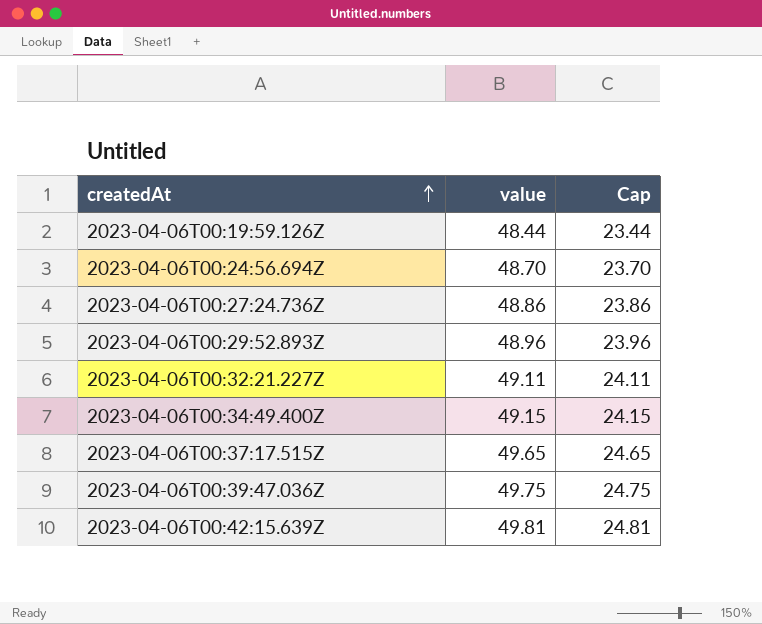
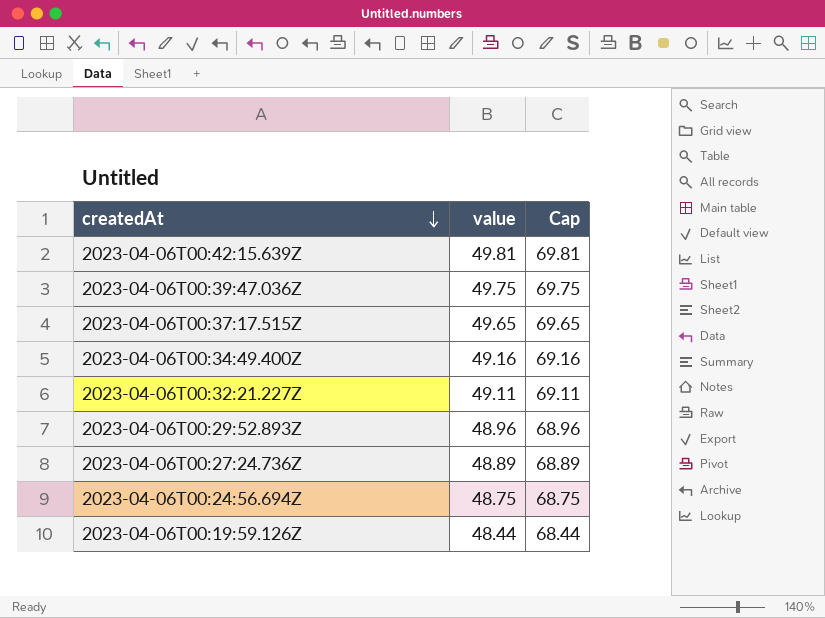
row order: createdAt ascending -> createdAt descending
column Cap | formula: [value] - 25 -> [value] + 20
2023-04-06T00:34:49.400Z | value: 49.15 -> 49.16
2023-04-06T00:27:24.736Z | value: 48.86 -> 48.89
2023-04-06T00:24:56.694Z | value: 48.70 -> 48.75

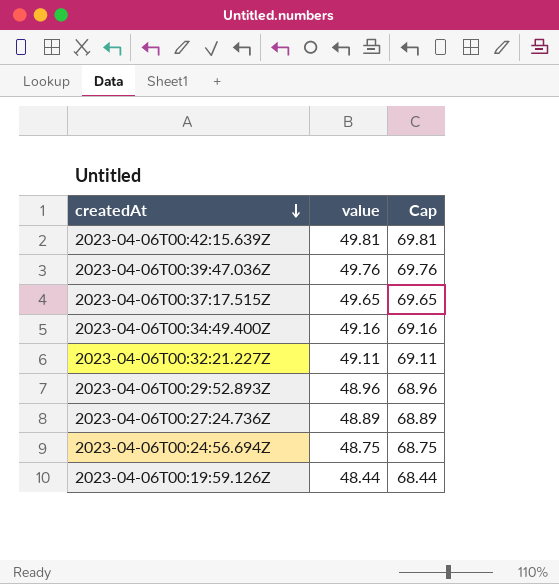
2023-04-06T00:39:47.036Z | value: 49.75 -> 49.76
2023-04-06T00:39:47.036Z | Cap: 69.75 -> 69.76

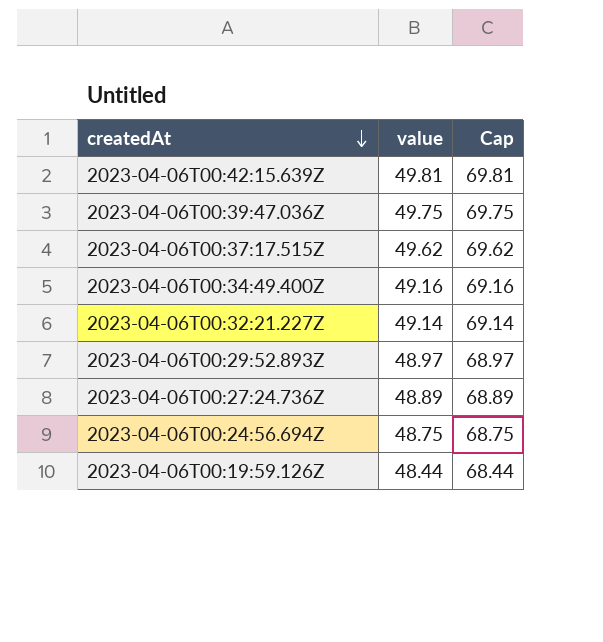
2023-04-06T00:39:47.036Z | value: 49.76 -> 49.75
2023-04-06T00:39:47.036Z | Cap: 69.76 -> 69.75
2023-04-06T00:37:17.515Z | value: 49.65 -> 49.62
2023-04-06T00:37:17.515Z | Cap: 69.65 -> 69.62
2023-04-06T00:32:21.227Z | value: 49.11 -> 49.14
2023-04-06T00:32:21.227Z | Cap: 69.11 -> 69.14
2023-04-06T00:29:52.893Z | value: 48.96 -> 48.97
2023-04-06T00:29:52.893Z | Cap: 68.96 -> 68.97

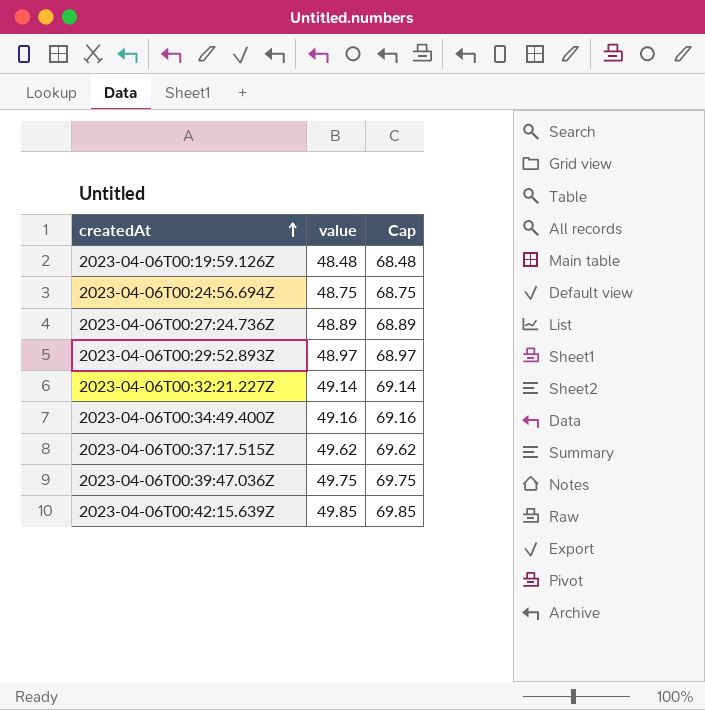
row order: createdAt descending -> createdAt ascending
2023-04-06T00:19:59.126Z | value: 48.44 -> 48.48
2023-04-06T00:19:59.126Z | Cap: 68.44 -> 68.48
2023-04-06T00:42:15.639Z | value: 49.81 -> 49.85
2023-04-06T00:42:15.639Z | Cap: 69.81 -> 69.85

